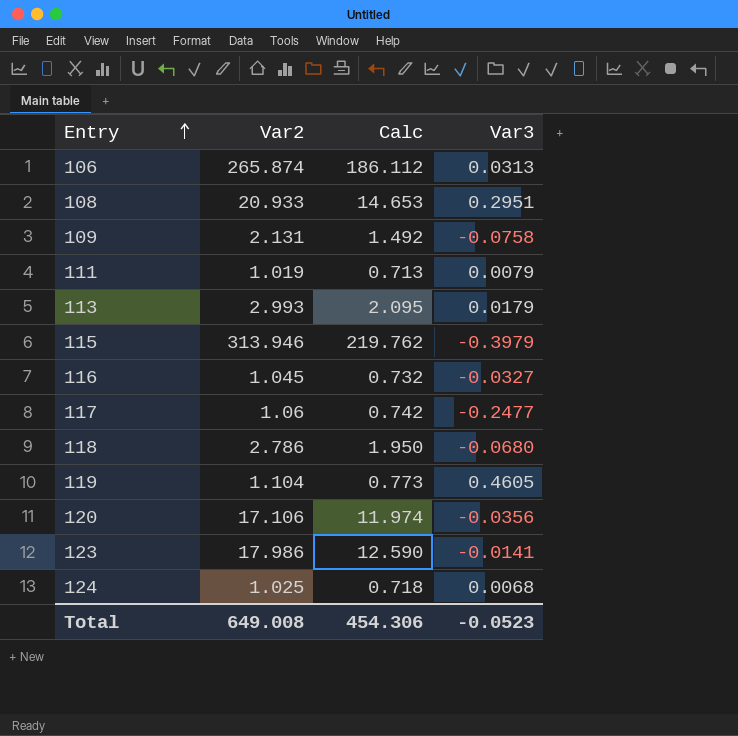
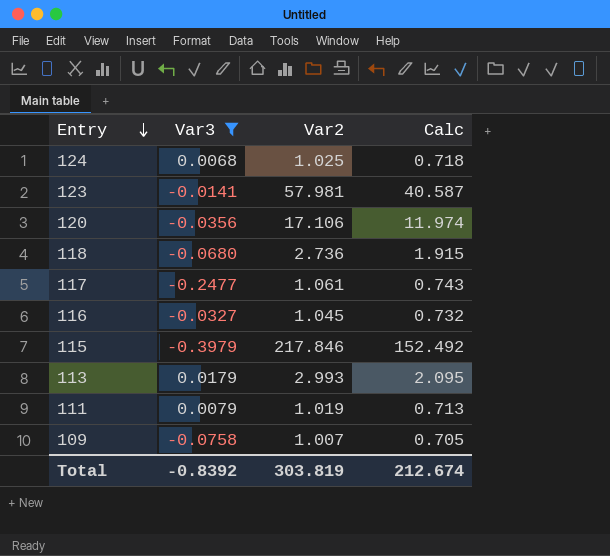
filter: none -> Var3 <= 0.0179
row order: Entry ascending -> Entry descending
column Var3 | position: 4 -> 2
123 | Var2: 17.986 -> 57.981
123 | Calc: 12.590 -> 40.587
118 | Var2: 2.786 -> 2.736
118 | Calc: 1.950 -> 1.915
117 | Var2: 1.06 -> 1.061
117 | Calc: 0.742 -> 0.743
115 | Var2: 313.946 -> 217.846
115 | Calc: 219.762 -> 152.492
109 | Var2: 2.131 -> 1.007
109 | Calc: 1.492 -> 0.705
Total | Var3: -0.0523 -> -0.8392
Total | Var2: 649.008 -> 303.819
Total | Calc: 454.306 -> 212.674

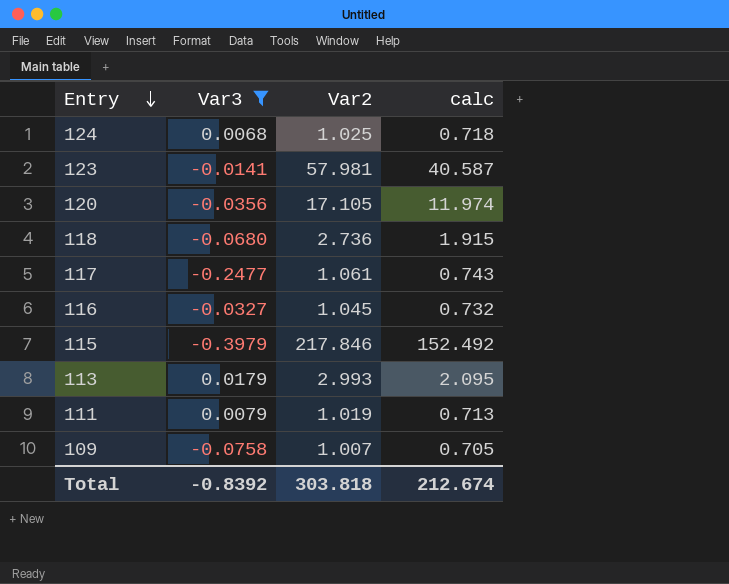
column name: Calc -> calc
120 | Var2: 17.106 -> 17.105
Total | Var2: 303.819 -> 303.818

